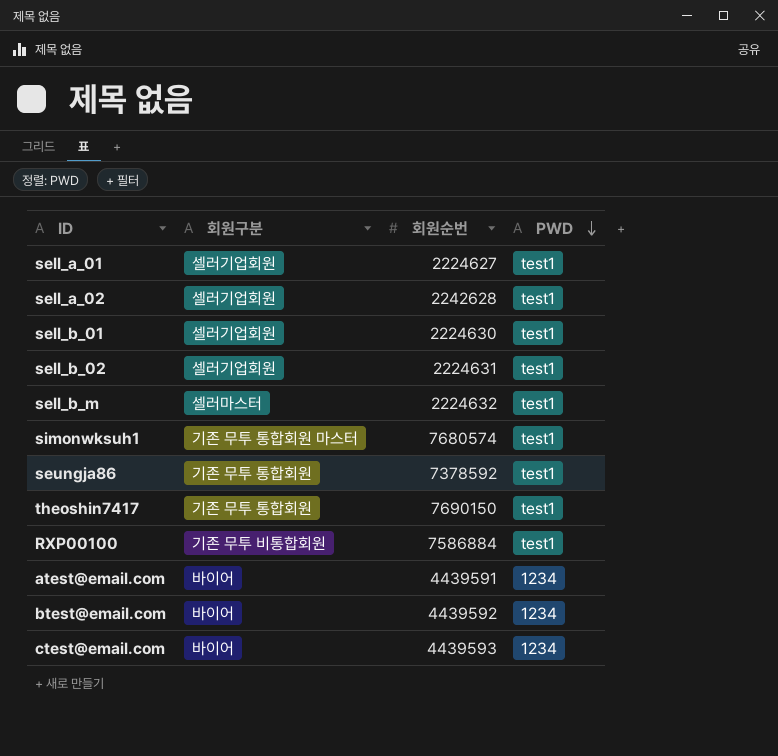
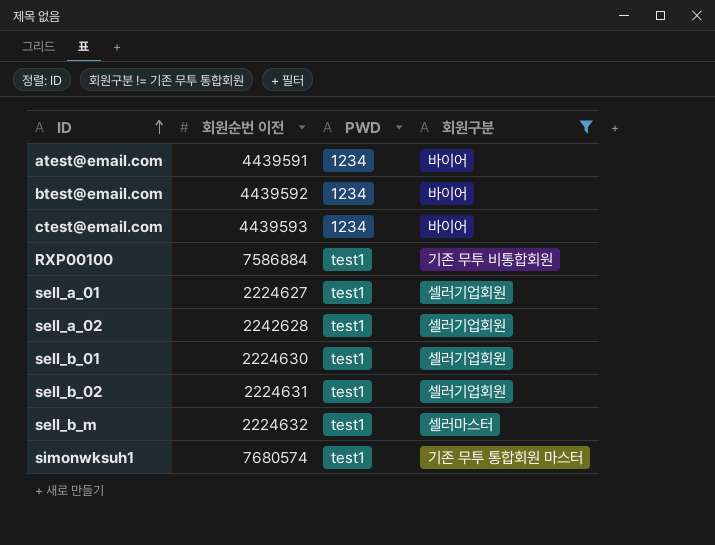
filter: none -> 회원구분 != 기존 무투 통합회원
row order: PWD descending -> ID ascending
column name: 회원순번 -> 회원순번 이전
column 회원구분 | position: 2 -> 4

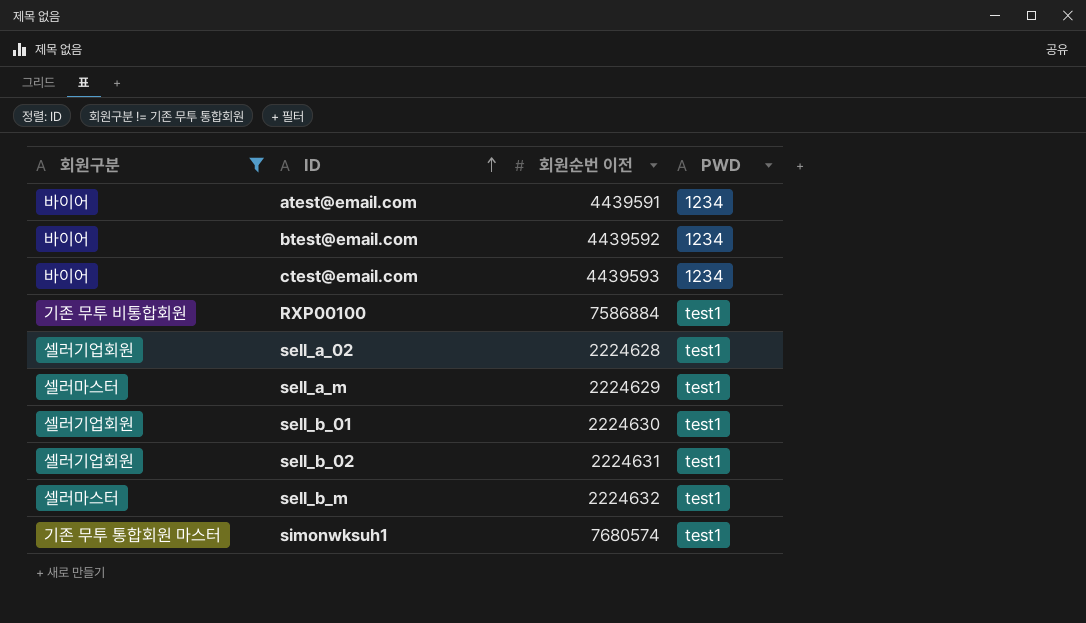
column 회원구분 | position: 4 -> 1
row sell_a_01: 2224627 | test1 | 셀러기업회원 -> none
sell_a_02 | 회원순번 이전: 2242628 -> 2224628
row sell_a_m: none -> 셀러마스터 | 2224629 | test1

